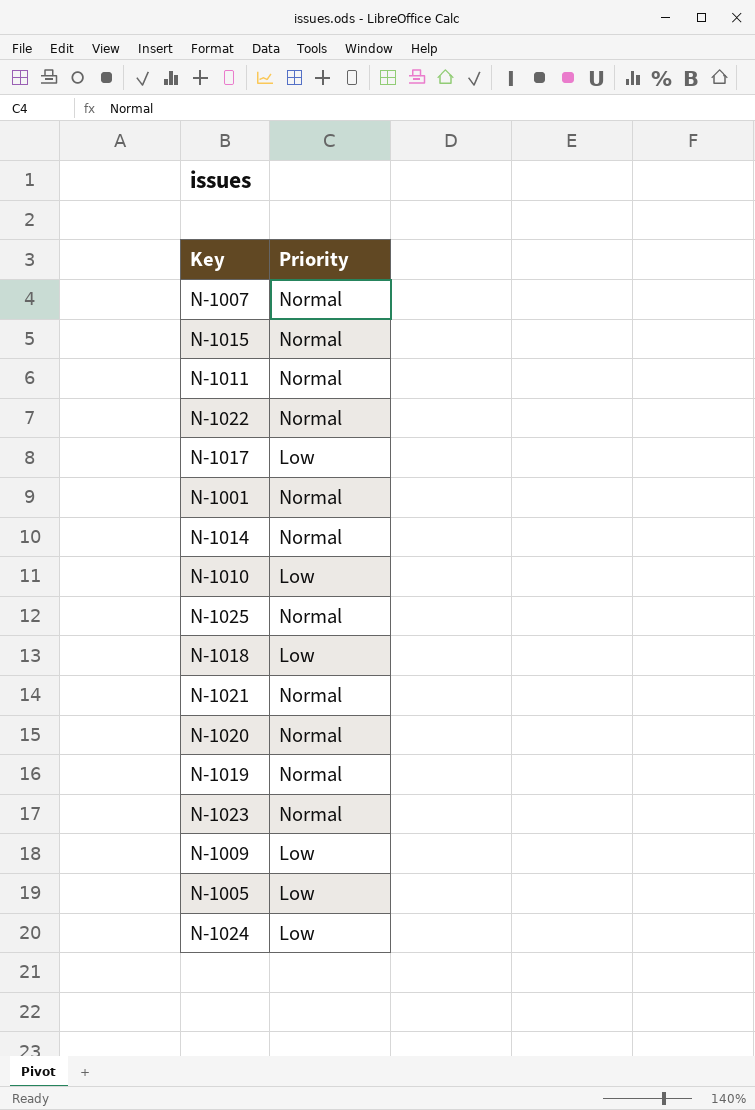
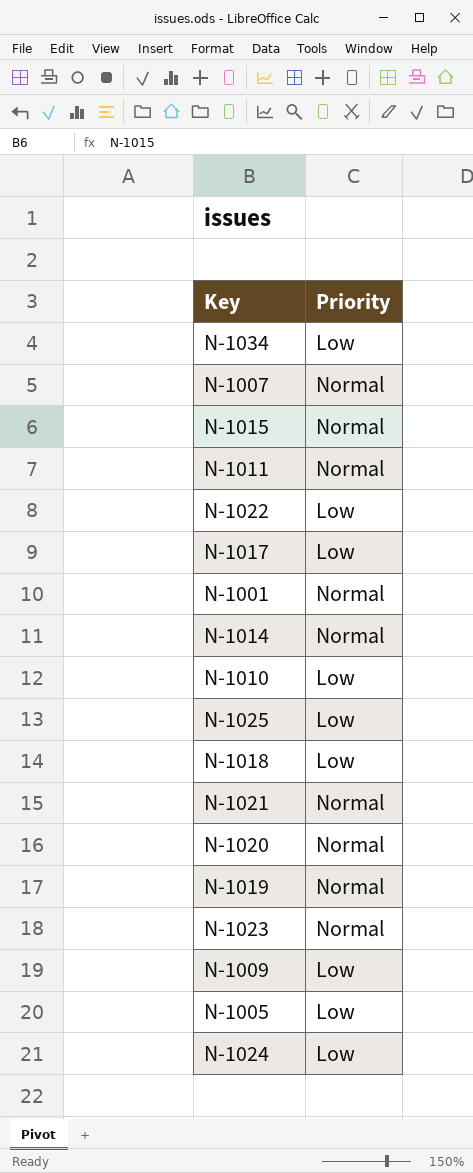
row N-1034: none -> Low
N-1022 | Priority: Normal -> Low
N-1025 | Priority: Normal -> Low

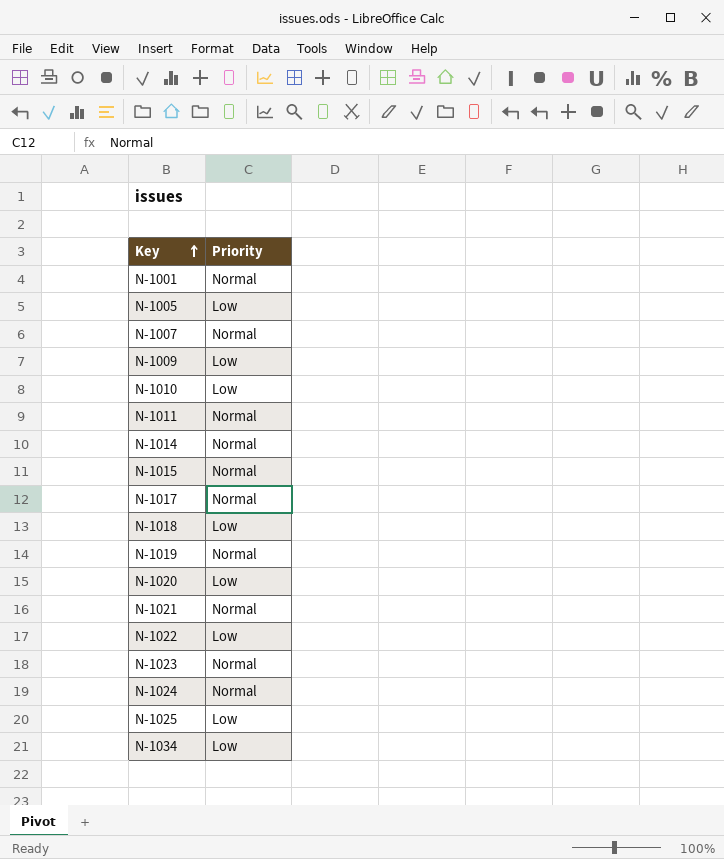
row order: none -> Key ascending
N-1017 | Priority: Low -> Normal
N-1020 | Priority: Normal -> Low
N-1024 | Priority: Low -> Normal

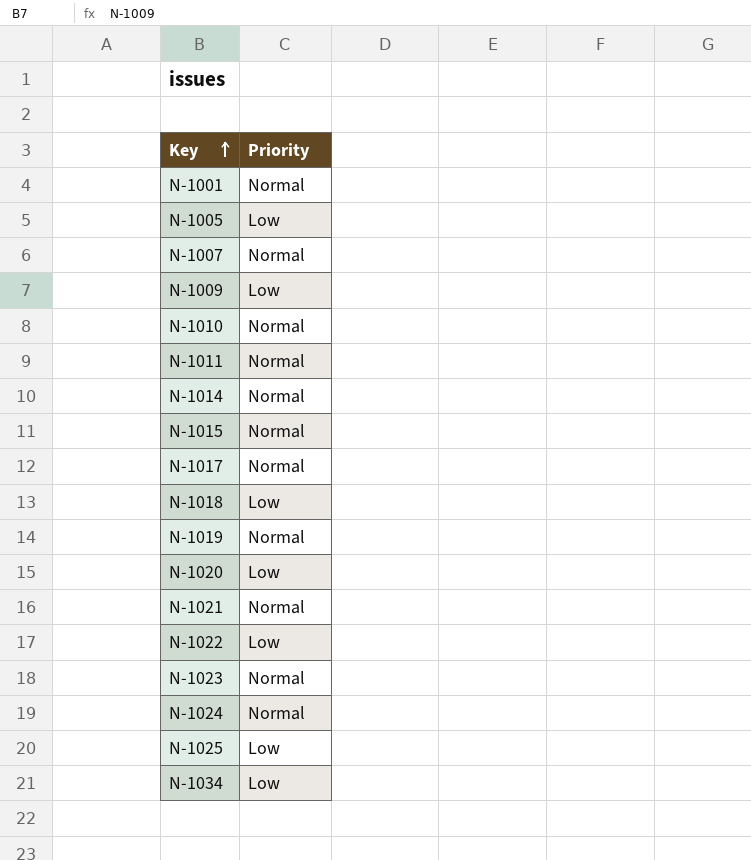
N-1010 | Priority: Low -> Normal

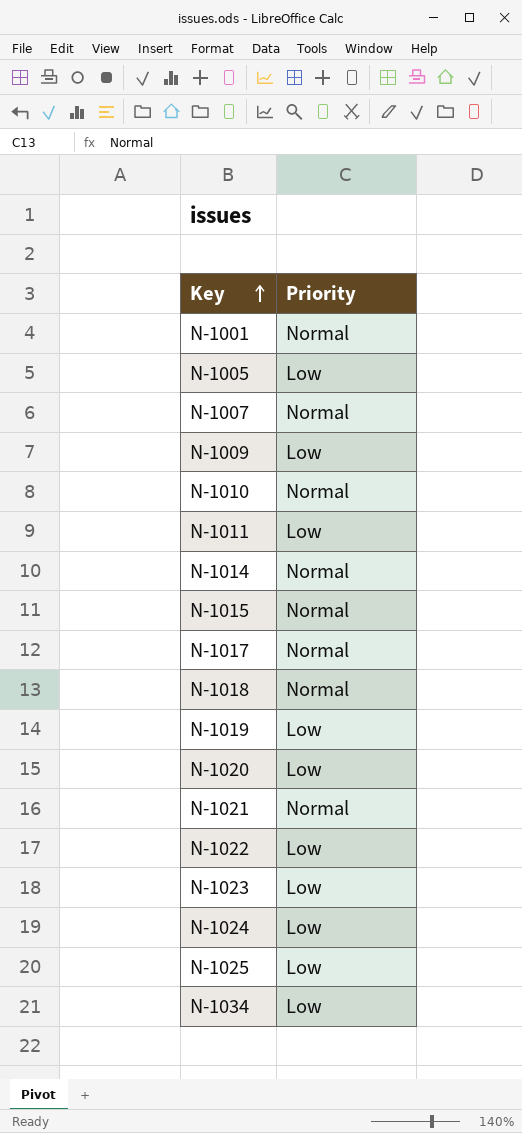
N-1011 | Priority: Normal -> Low
N-1018 | Priority: Low -> Normal
N-1019 | Priority: Normal -> Low
N-1023 | Priority: Normal -> Low
N-1024 | Priority: Normal -> Low

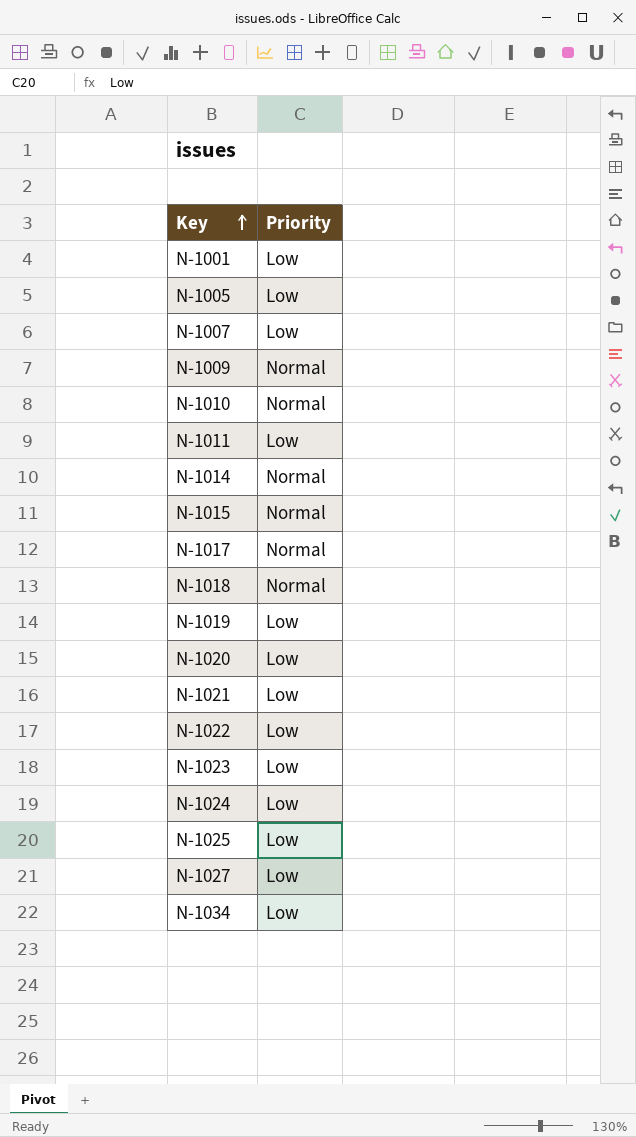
N-1001 | Priority: Normal -> Low
N-1007 | Priority: Normal -> Low
N-1009 | Priority: Low -> Normal
N-1021 | Priority: Normal -> Low
row N-1027: none -> Low

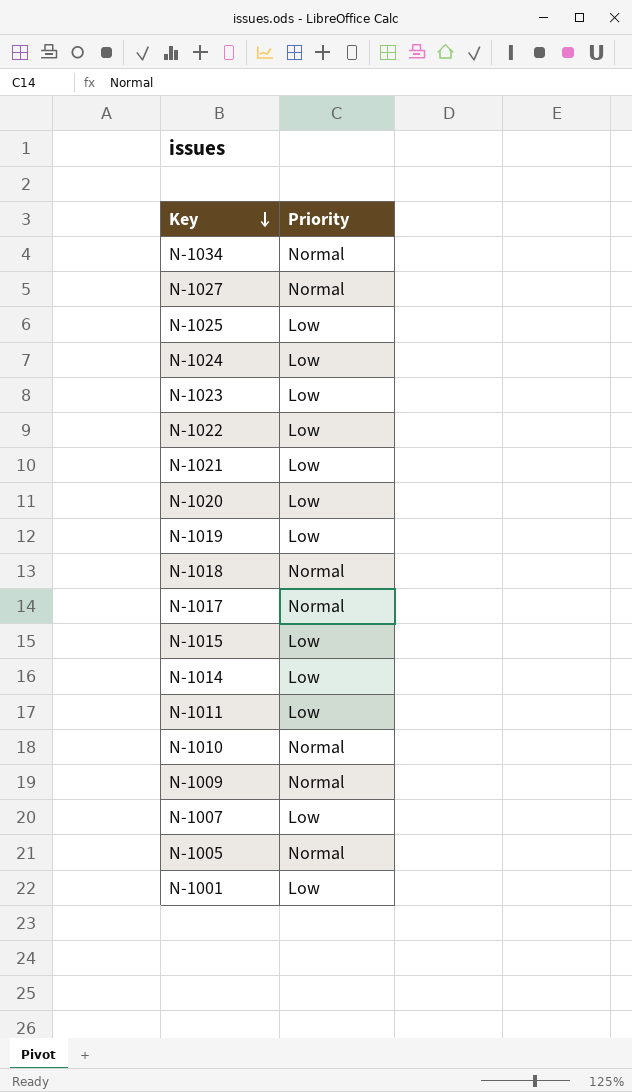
row order: Key ascending -> Key descending
N-1034 | Priority: Low -> Normal
N-1027 | Priority: Low -> Normal
N-1015 | Priority: Normal -> Low
N-1014 | Priority: Normal -> Low
N-1005 | Priority: Low -> Normal

